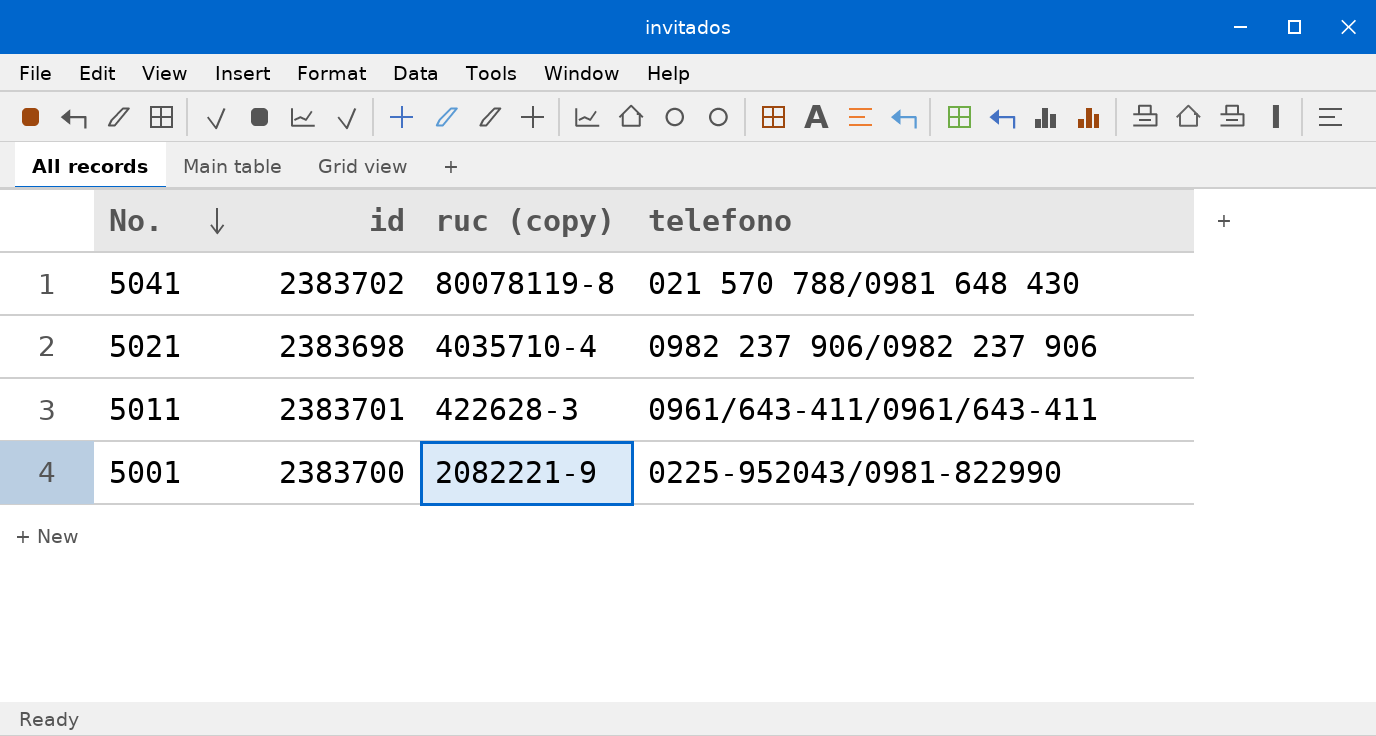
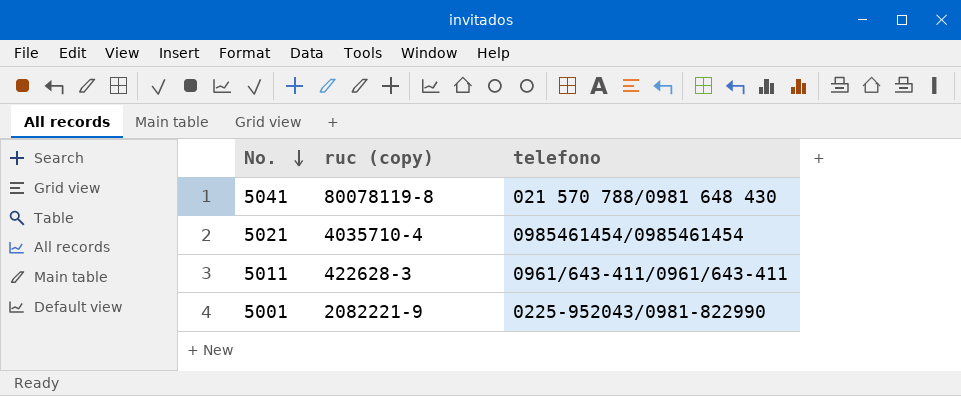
column id | position: 2 -> none
5021 | telefono: 0982 237 906/0982 237 906 -> 0985461454/0985461454

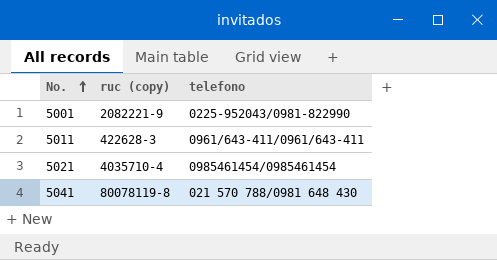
row order: No. descending -> No. ascending

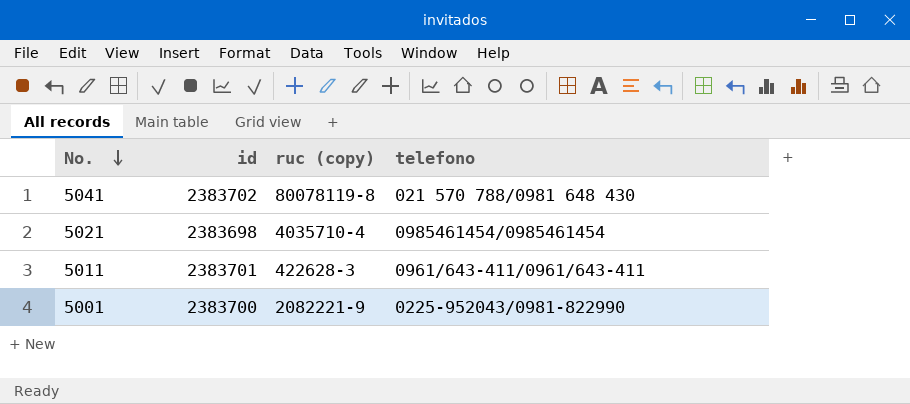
row order: No. ascending -> No. descending
column id | position: none -> 2

